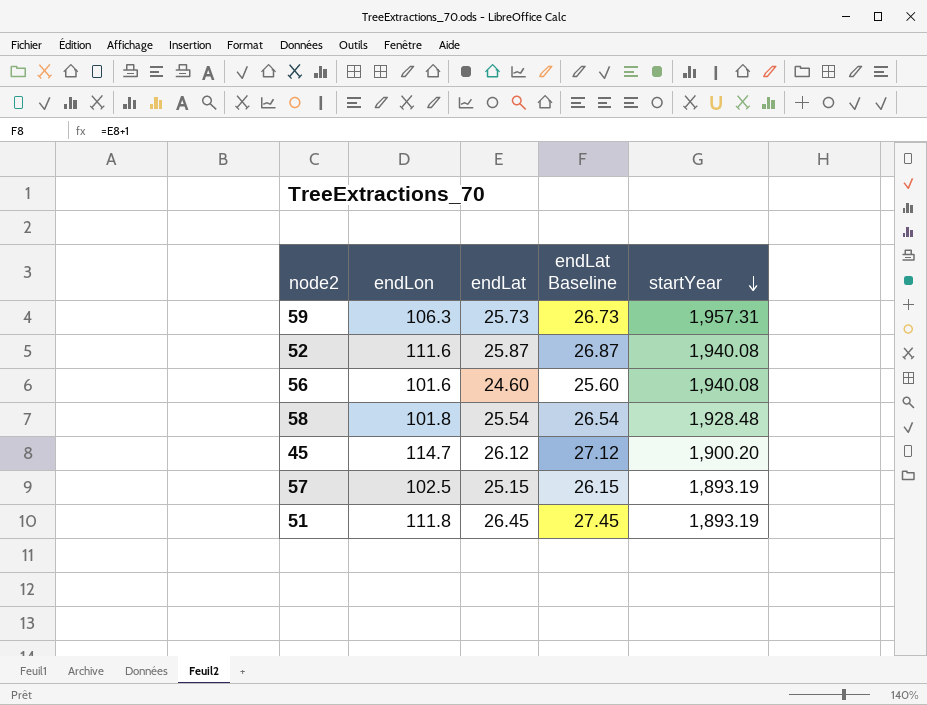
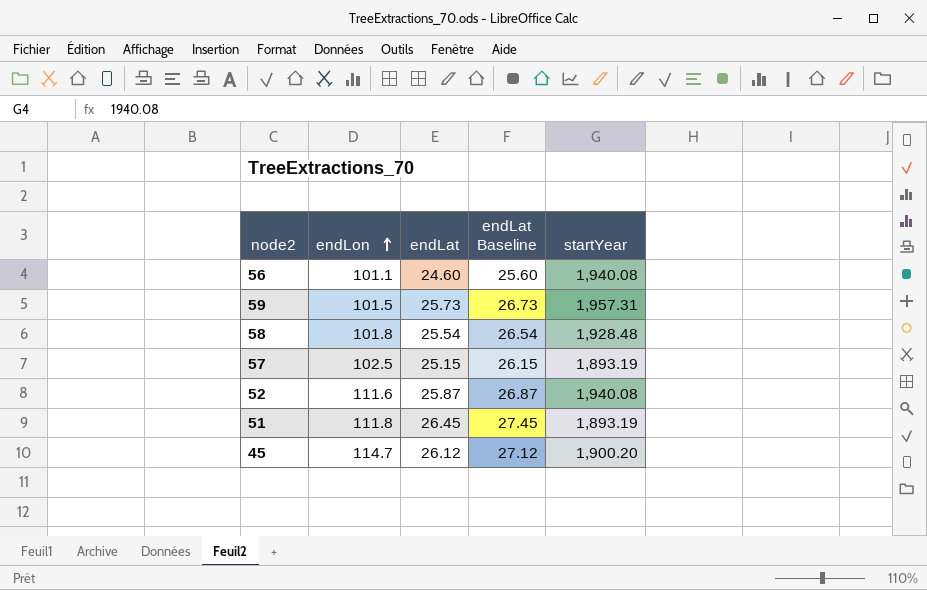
row order: startYear descending -> endLon ascending
56 | endLon: 101.6 -> 101.1
59 | endLon: 106.3 -> 101.5

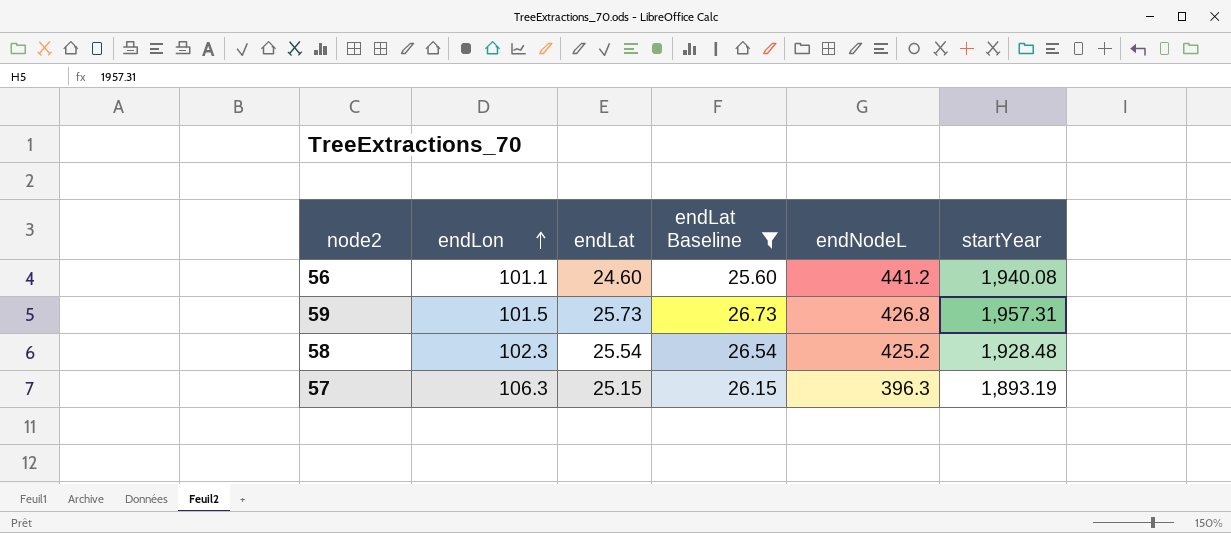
filter: none -> endLat Baseline <= 26.73
column endNodeL | position: none -> 5
58 | endLon: 101.8 -> 102.3
57 | endLon: 102.5 -> 106.3

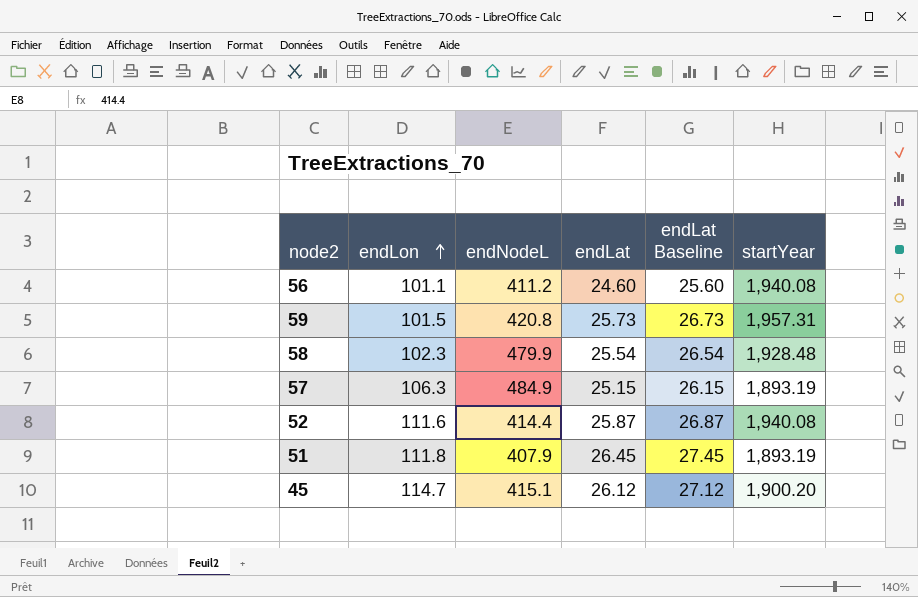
filter: endLat Baseline <= 26.73 -> none
column endNodeL | position: 5 -> 3
56 | endNodeL: 441.2 -> 411.2
59 | endNodeL: 426.8 -> 420.8
58 | endNodeL: 425.2 -> 479.9
57 | endNodeL: 396.3 -> 484.9

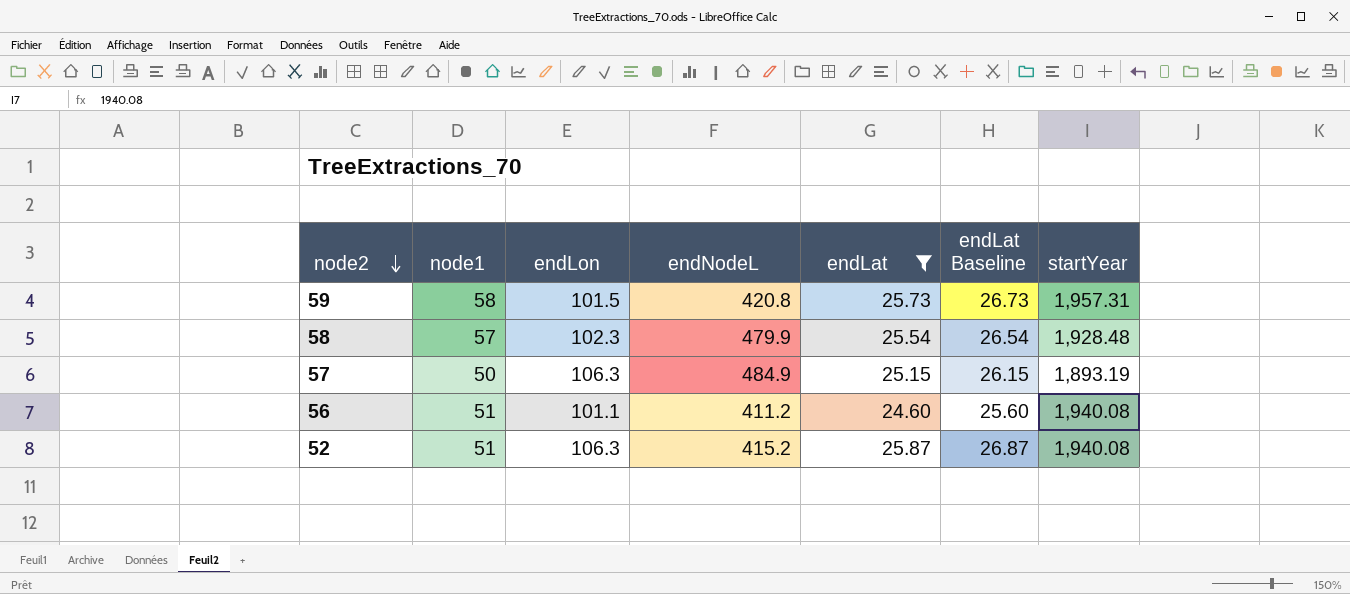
filter: none -> endLat <= 25.87
row order: endLon ascending -> node2 descending
column node1 | position: none -> 2
52 | endLon: 111.6 -> 106.3
52 | endNodeL: 414.4 -> 415.2

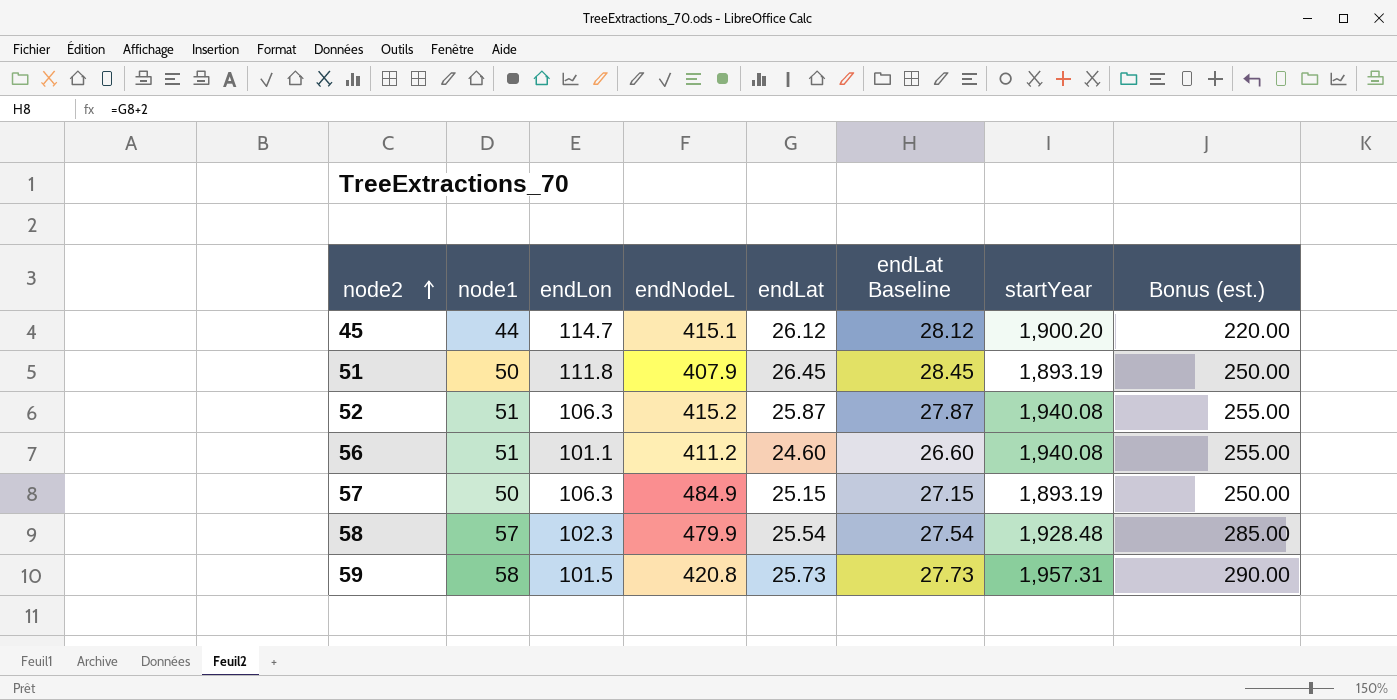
filter: endLat <= 25.87 -> none
row order: node2 descending -> node2 ascending
column endLat Baseline | formula: [endLat] + 1 -> [endLat] + 2
column Bonus (est.) | formula: none -> [node1] * 5

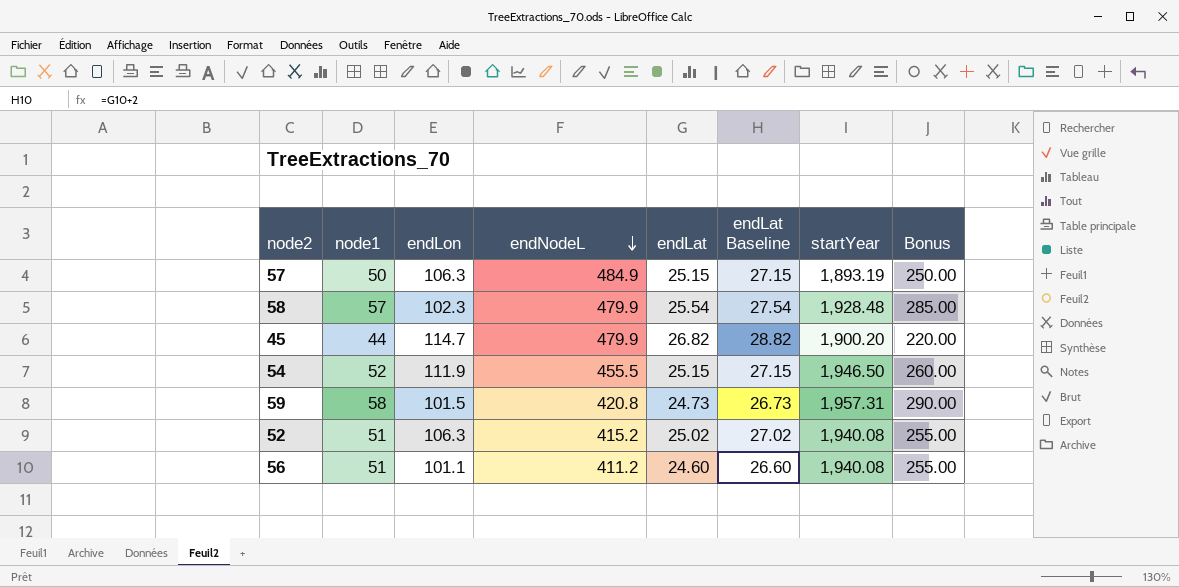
row order: node2 ascending -> endNodeL descending
column name: Bonus (est.) -> Bonus
row 51: 50 | 111.8 | 407.9 | 26.45 | 28.45 | 1,893.19 | 250.00 -> none
45 | endNodeL: 415.1 -> 479.9
45 | endLat: 26.12 -> 26.82
45 | endLat Baseline: 28.12 -> 28.82
row 54: none -> 52 | 111.9 | 455.5 | 25.15 | 27.15 | 1,946.50 | 260.00
59 | endLat: 25.73 -> 24.73
59 | endLat Baseline: 27.73 -> 26.73
52 | endLat: 25.87 -> 25.02
52 | endLat Baseline: 27.87 -> 27.02

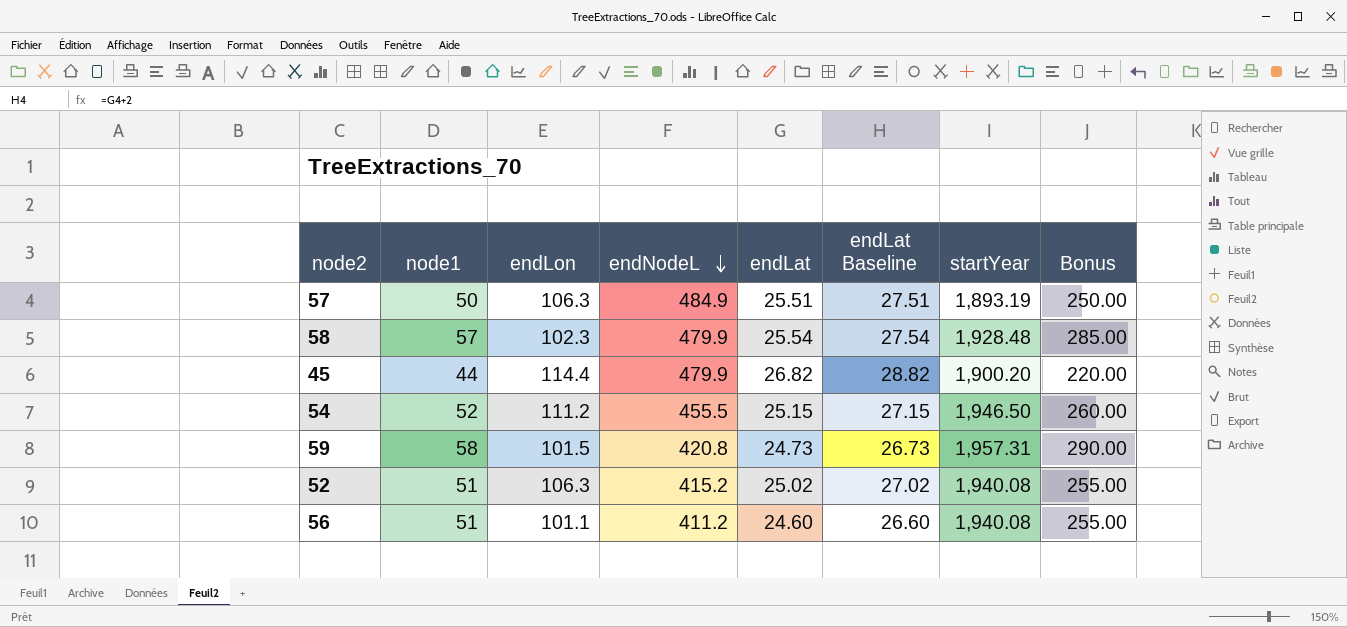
57 | endLat: 25.15 -> 25.51
57 | endLat Baseline: 27.15 -> 27.51
45 | endLon: 114.7 -> 114.4
54 | endLon: 111.9 -> 111.2

